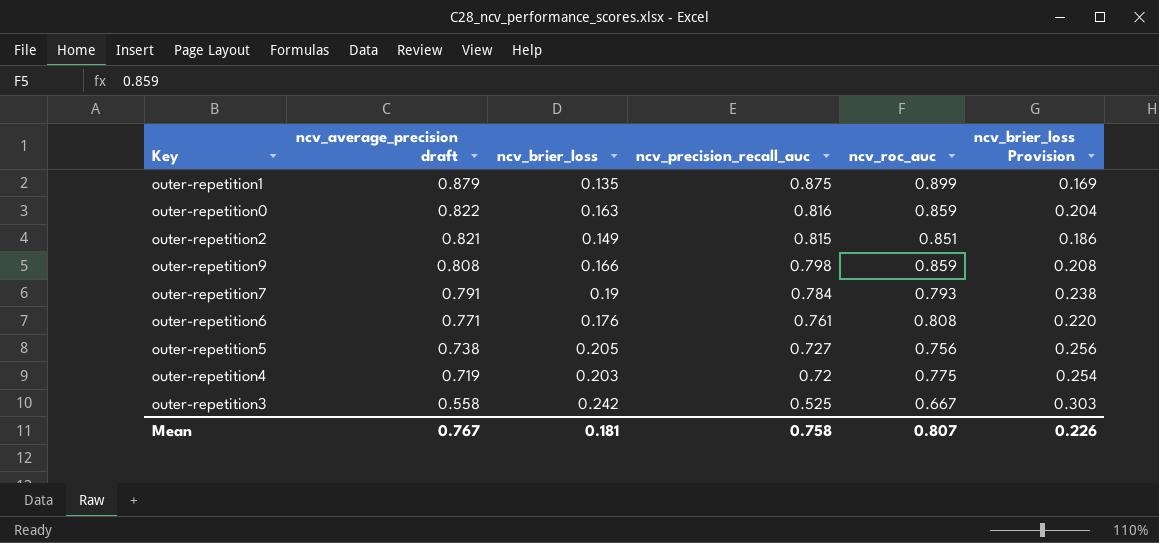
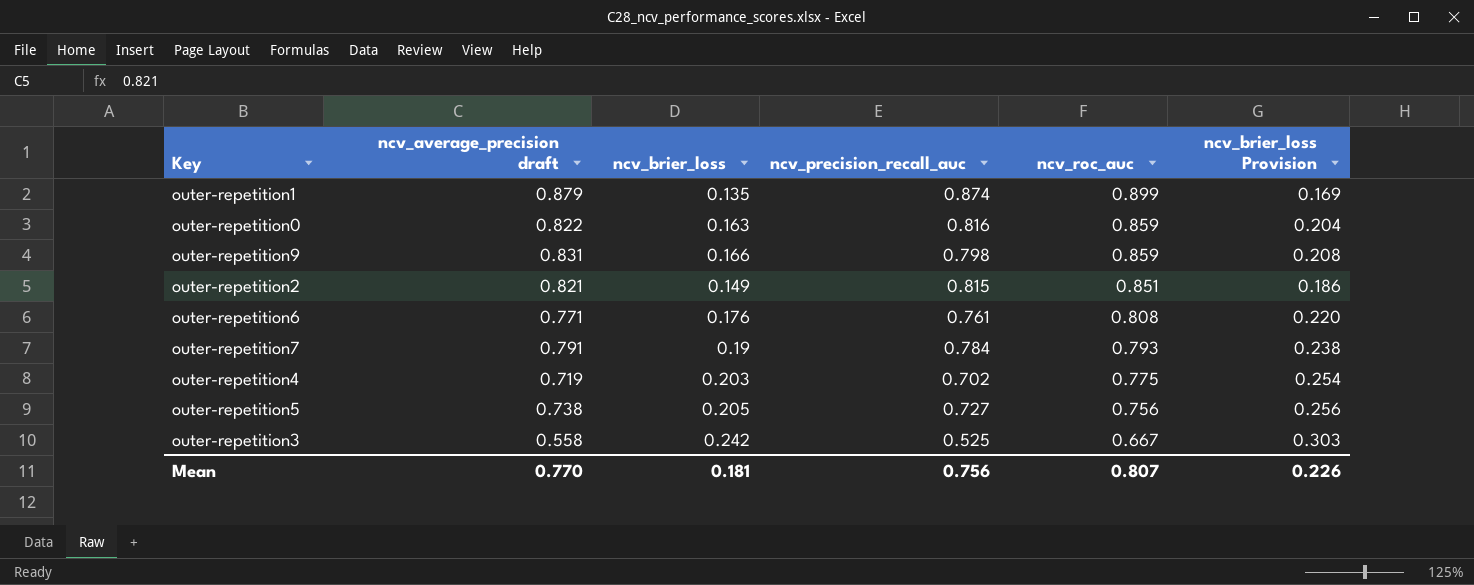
row order: ncv_average_precision draft descending -> ncv_roc_auc descending
outer-repetition1 | ncv_precision_recall_auc: 0.875 -> 0.874
outer-repetition9 | ncv_average_precision draft: 0.808 -> 0.831
outer-repetition4 | ncv_precision_recall_auc: 0.72 -> 0.702
Mean | ncv_average_precision draft: 0.767 -> 0.770
Mean | ncv_precision_recall_auc: 0.758 -> 0.756

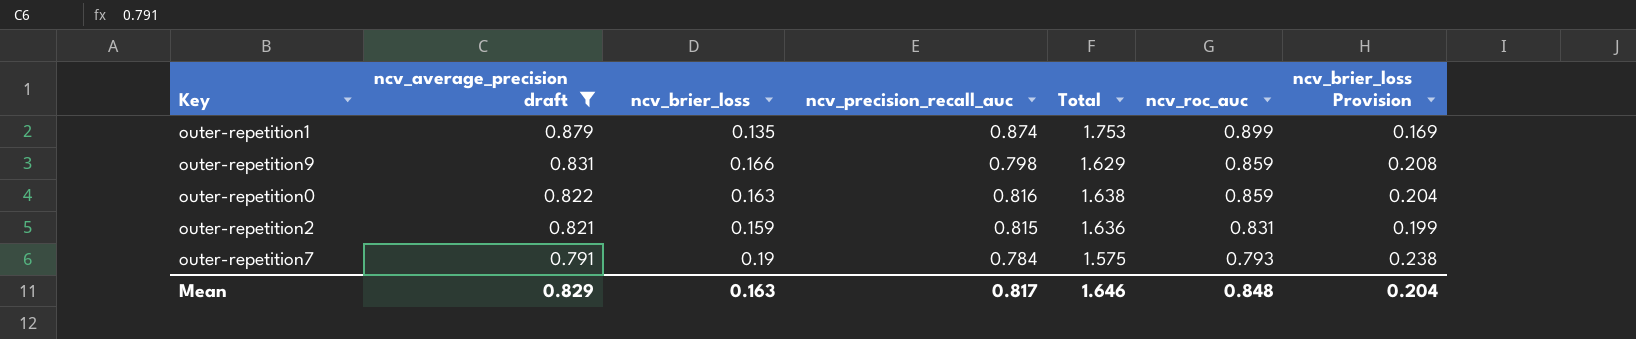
filter: none -> ncv_average_precision draft >= 0.791
row order: ncv_roc_auc descending -> ncv_average_precision draft descending
column Total | formula: none -> [ncv_average_precision draft] + [ncv_precision_recall_auc]
outer-repetition2 | ncv_brier_loss: 0.149 -> 0.159
outer-repetition2 | ncv_roc_auc: 0.851 -> 0.831
outer-repetition2 | ncv_brier_loss Provision: 0.186 -> 0.199
Mean | ncv_average_precision draft: 0.770 -> 0.829
Mean | ncv_brier_loss: 0.181 -> 0.163
Mean | ncv_precision_recall_auc: 0.756 -> 0.817
Mean | ncv_roc_auc: 0.807 -> 0.848
Mean | ncv_brier_loss Provision: 0.226 -> 0.204

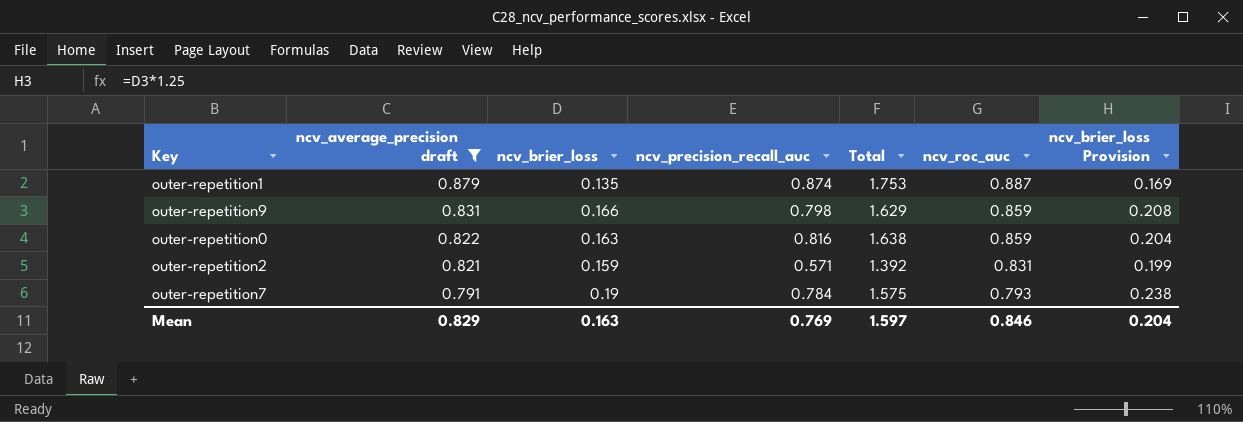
outer-repetition1 | ncv_roc_auc: 0.899 -> 0.887
outer-repetition2 | ncv_precision_recall_auc: 0.815 -> 0.571
outer-repetition2 | Total: 1.636 -> 1.392
Mean | ncv_precision_recall_auc: 0.817 -> 0.769
Mean | Total: 1.646 -> 1.597
Mean | ncv_roc_auc: 0.848 -> 0.846

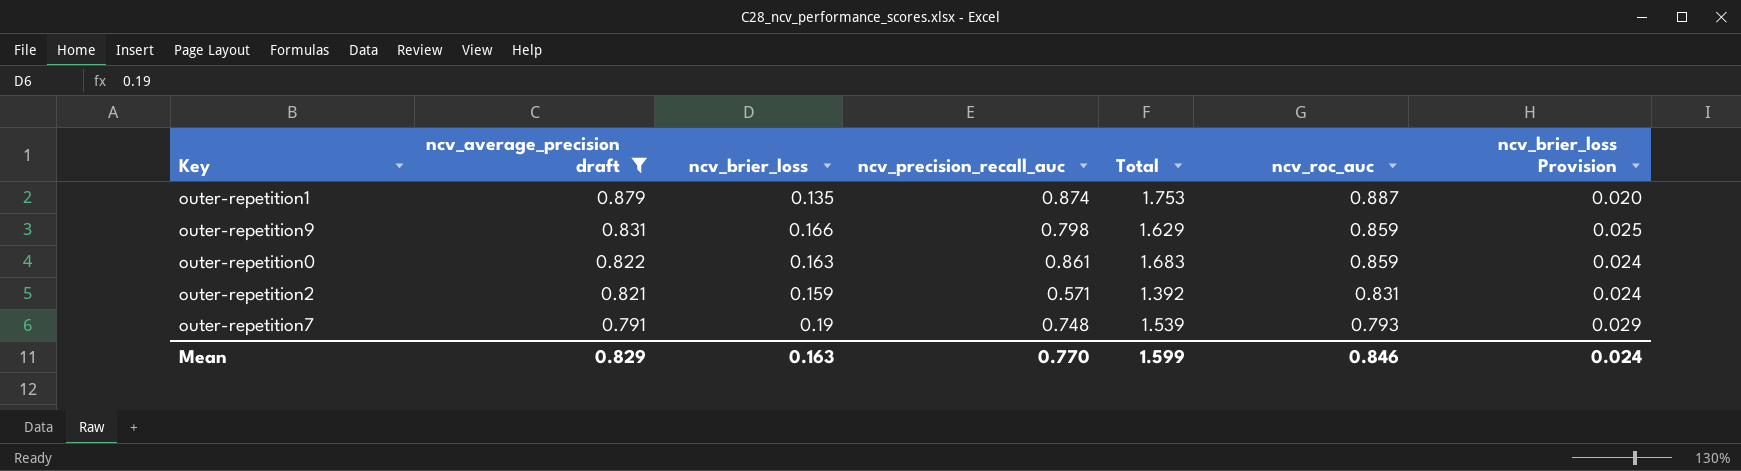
column ncv_brier_loss Provision | formula: [ncv_brier_loss] * 1.25 -> [ncv_brier_loss] * 0.15
outer-repetition0 | ncv_precision_recall_auc: 0.816 -> 0.861
outer-repetition0 | Total: 1.638 -> 1.683
outer-repetition7 | ncv_precision_recall_auc: 0.784 -> 0.748
outer-repetition7 | Total: 1.575 -> 1.539
Mean | ncv_precision_recall_auc: 0.769 -> 0.770
Mean | Total: 1.597 -> 1.599
Mean | ncv_brier_loss Provision: 0.204 -> 0.024

